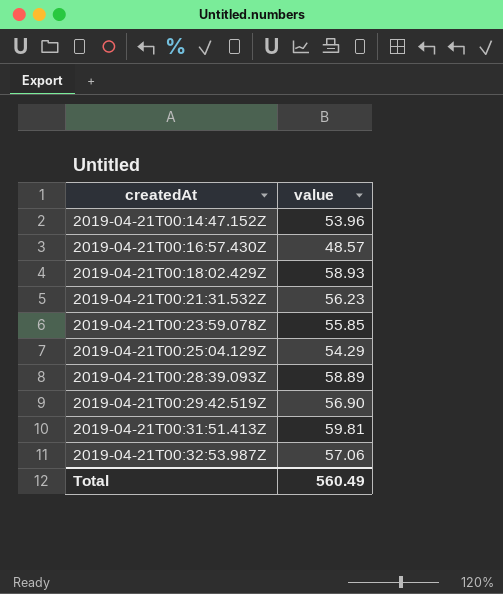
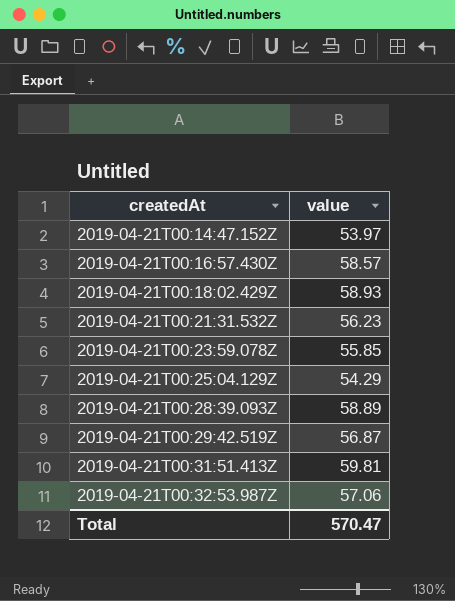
2019-04-21T00:14:47.152Z | value: 53.96 -> 53.97
2019-04-21T00:16:57.430Z | value: 48.57 -> 58.57
2019-04-21T00:29:42.519Z | value: 56.90 -> 56.87
Total | value: 560.49 -> 570.47

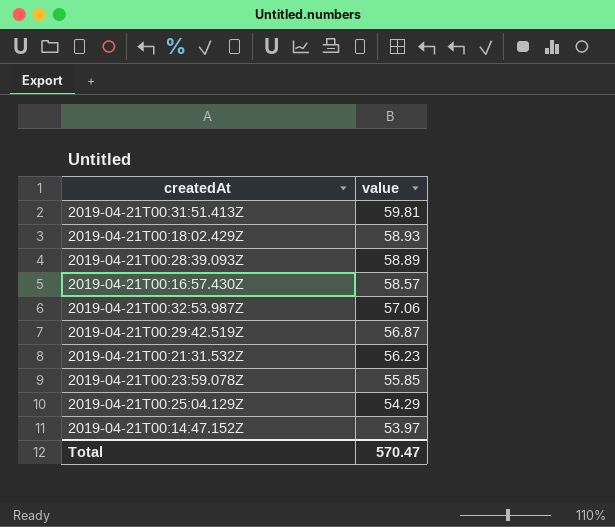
row order: createdAt ascending -> value descending

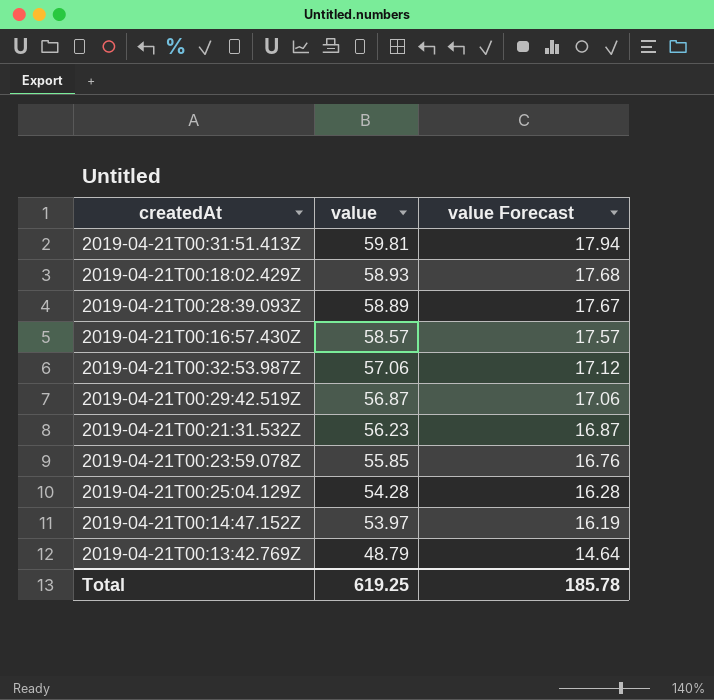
column value Forecast | formula: none -> [value] * 0.3
2019-04-21T00:25:04.129Z | value: 54.29 -> 54.28
row 2019-04-21T00:13:42.769Z: none -> 48.79 | 14.64
Total | value: 570.47 -> 619.25

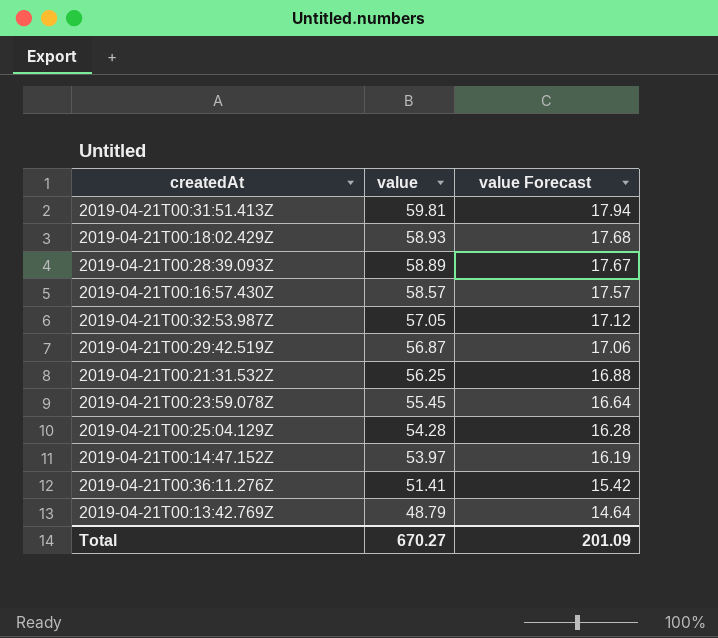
2019-04-21T00:32:53.987Z | value: 57.06 -> 57.05
2019-04-21T00:21:31.532Z | value: 56.23 -> 56.25
2019-04-21T00:21:31.532Z | value Forecast: 16.87 -> 16.88
2019-04-21T00:23:59.078Z | value: 55.85 -> 55.45
2019-04-21T00:23:59.078Z | value Forecast: 16.76 -> 16.64
row 2019-04-21T00:36:11.276Z: none -> 51.41 | 15.42
Total | value: 619.25 -> 670.27
Total | value Forecast: 185.78 -> 201.09

